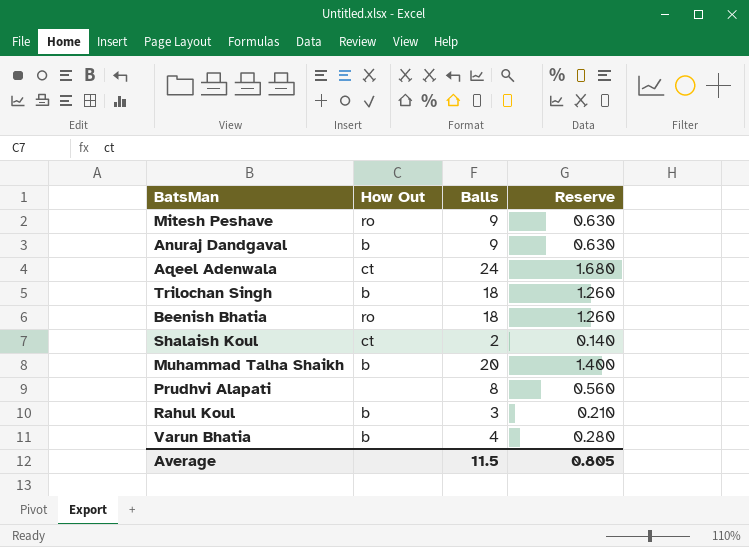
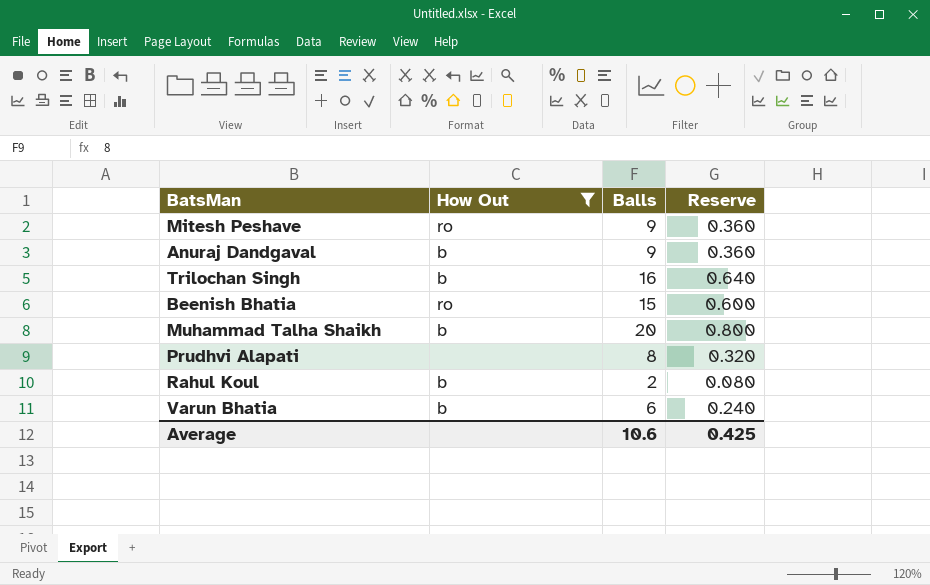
filter: none -> How Out != ct
column Reserve | formula: [Balls] * 0.07 -> [Balls] * 0.04
Trilochan Singh | Balls: 18 -> 16
Beenish Bhatia | Balls: 18 -> 15
Rahul Koul | Balls: 3 -> 2
Varun Bhatia | Balls: 4 -> 6
Average | Balls: 11.5 -> 10.6
Average | Reserve: 0.805 -> 0.425

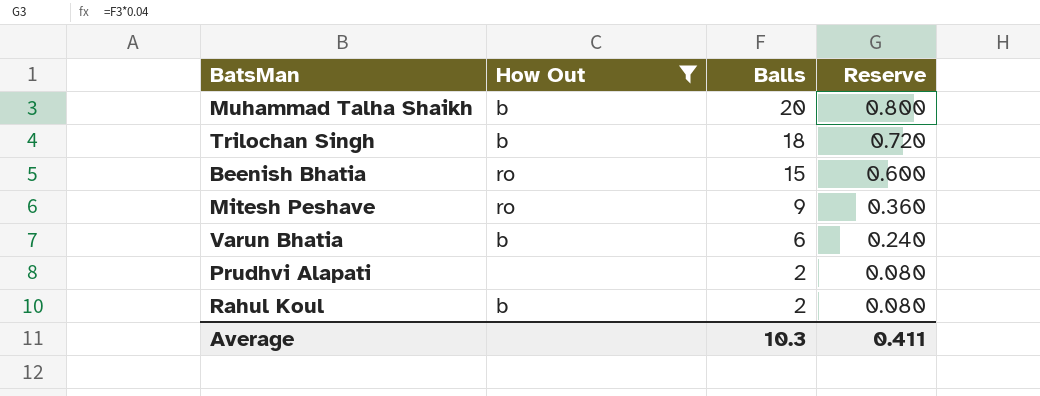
row order: none -> Balls descending
row Anuraj Dandgaval: b | 9 | 0.360 -> none
Trilochan Singh | Balls: 16 -> 18
Trilochan Singh | Reserve: 0.640 -> 0.720
Prudhvi Alapati | Balls: 8 -> 2
Prudhvi Alapati | Reserve: 0.320 -> 0.080
Average | Balls: 10.6 -> 10.3
Average | Reserve: 0.425 -> 0.411

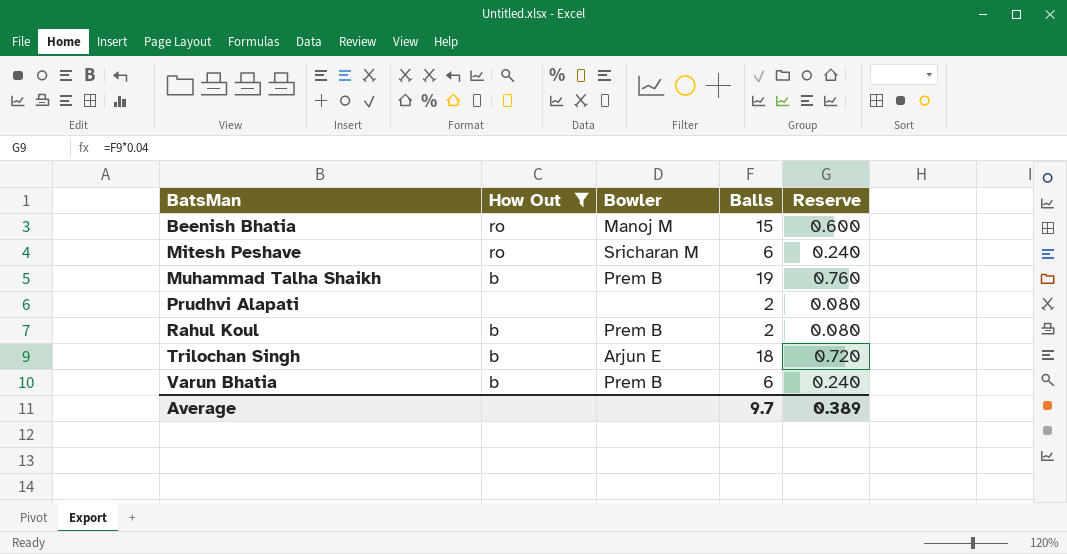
row order: Balls descending -> BatsMan ascending
column Bowler | position: none -> 3
Mitesh Peshave | Balls: 9 -> 6
Mitesh Peshave | Reserve: 0.360 -> 0.240
Muhammad Talha Shaikh | Balls: 20 -> 19
Muhammad Talha Shaikh | Reserve: 0.800 -> 0.760
Average | Balls: 10.3 -> 9.7
Average | Reserve: 0.411 -> 0.389

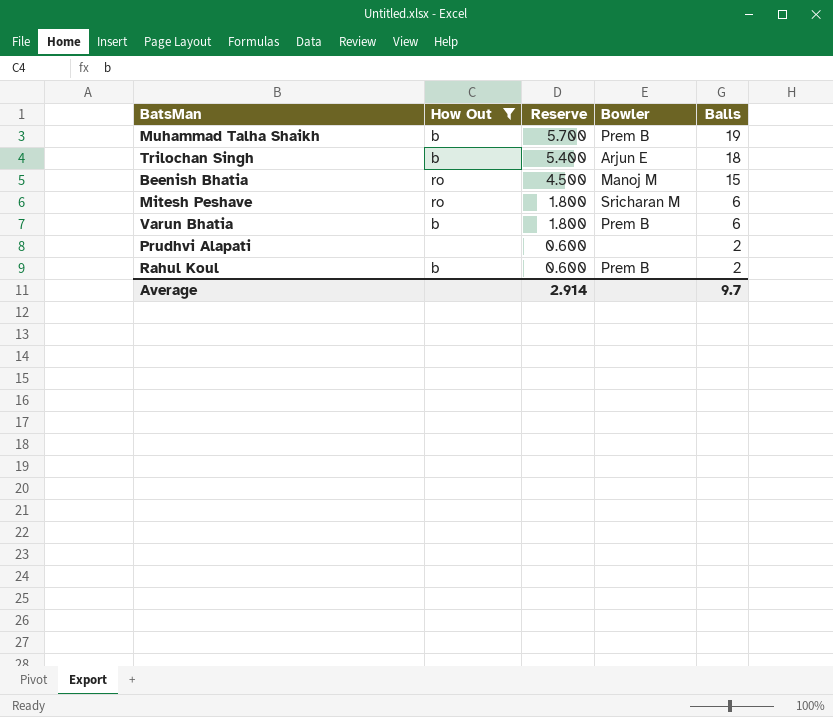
row order: BatsMan ascending -> Reserve descending
column Reserve | formula: [Balls] * 0.04 -> [Balls] * 0.3
column Reserve | position: 5 -> 3
Average | Reserve: 0.389 -> 2.914

